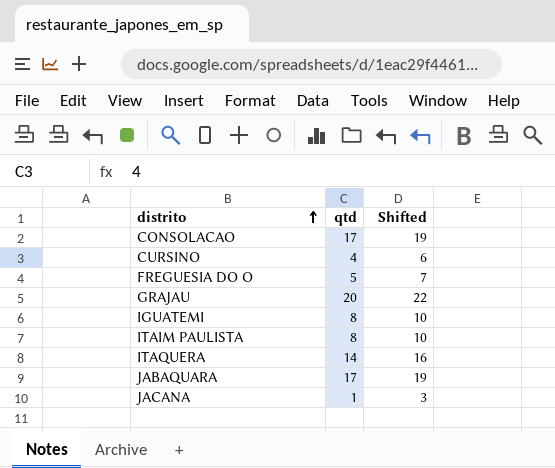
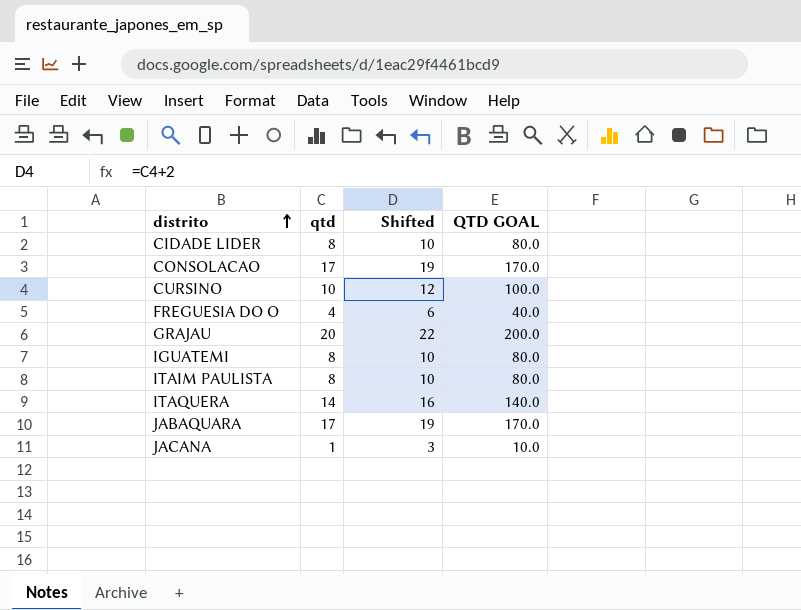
column QTD GOAL | formula: none -> [qtd] * 10
row CIDADE LIDER: none -> 8 | 10 | 80.0
CURSINO | qtd: 4 -> 10
CURSINO | Shifted: 6 -> 12
FREGUESIA DO O | qtd: 5 -> 4
FREGUESIA DO O | Shifted: 7 -> 6

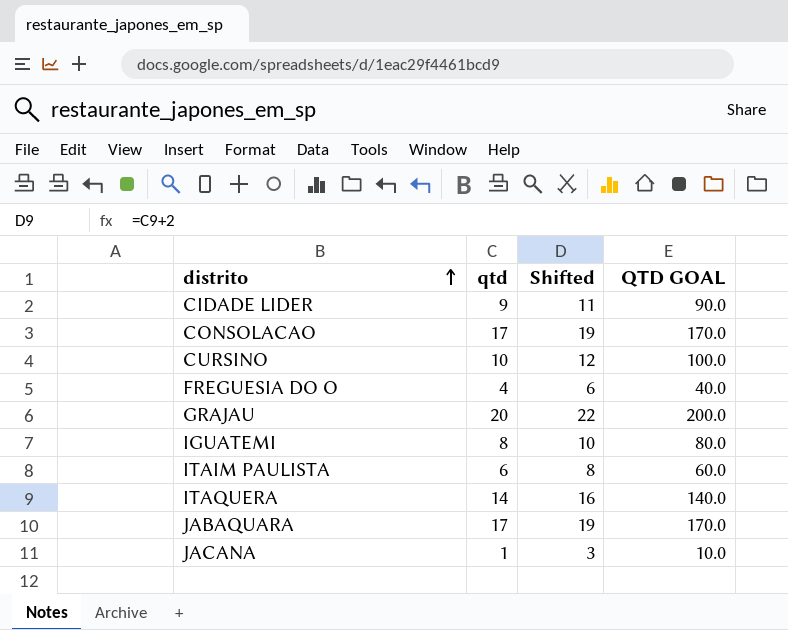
CIDADE LIDER | qtd: 8 -> 9
CIDADE LIDER | Shifted: 10 -> 11
CIDADE LIDER | QTD GOAL: 80.0 -> 90.0
ITAIM PAULISTA | qtd: 8 -> 6
ITAIM PAULISTA | Shifted: 10 -> 8
ITAIM PAULISTA | QTD GOAL: 80.0 -> 60.0

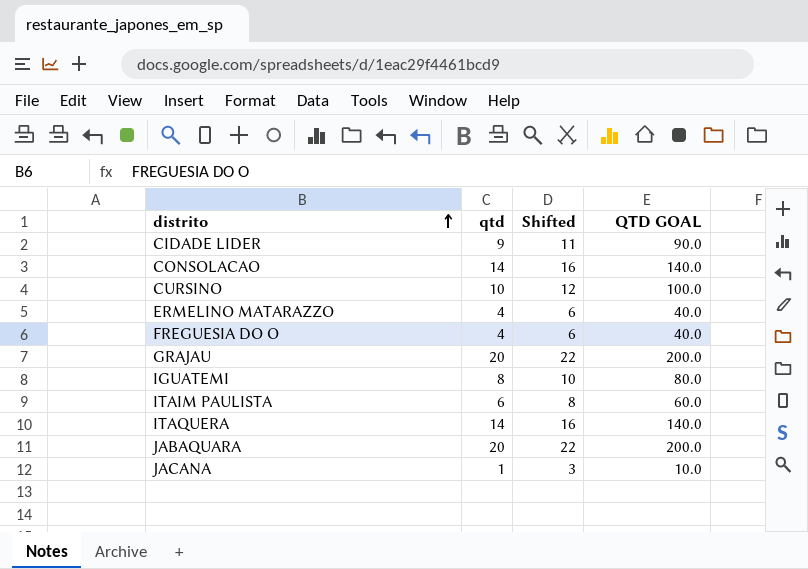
CONSOLACAO | qtd: 17 -> 14
CONSOLACAO | Shifted: 19 -> 16
CONSOLACAO | QTD GOAL: 170.0 -> 140.0
row ERMELINO MATARAZZO: none -> 4 | 6 | 40.0
JABAQUARA | qtd: 17 -> 20
JABAQUARA | Shifted: 19 -> 22
JABAQUARA | QTD GOAL: 170.0 -> 200.0

